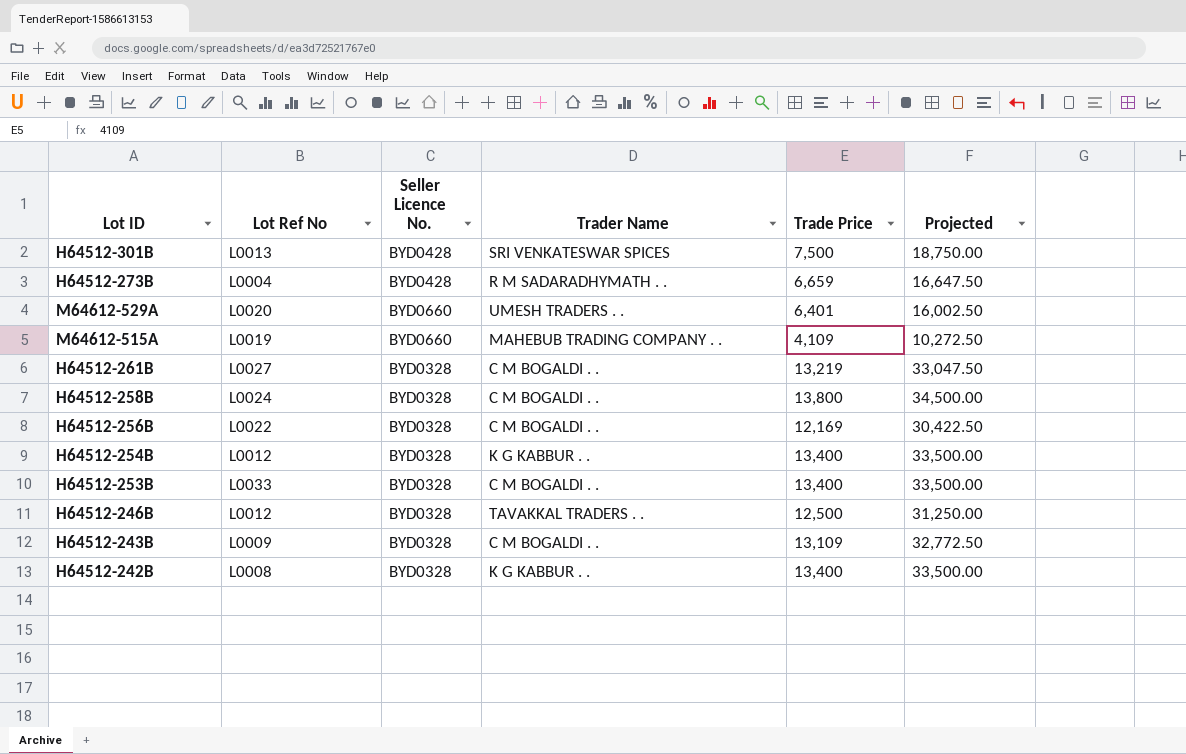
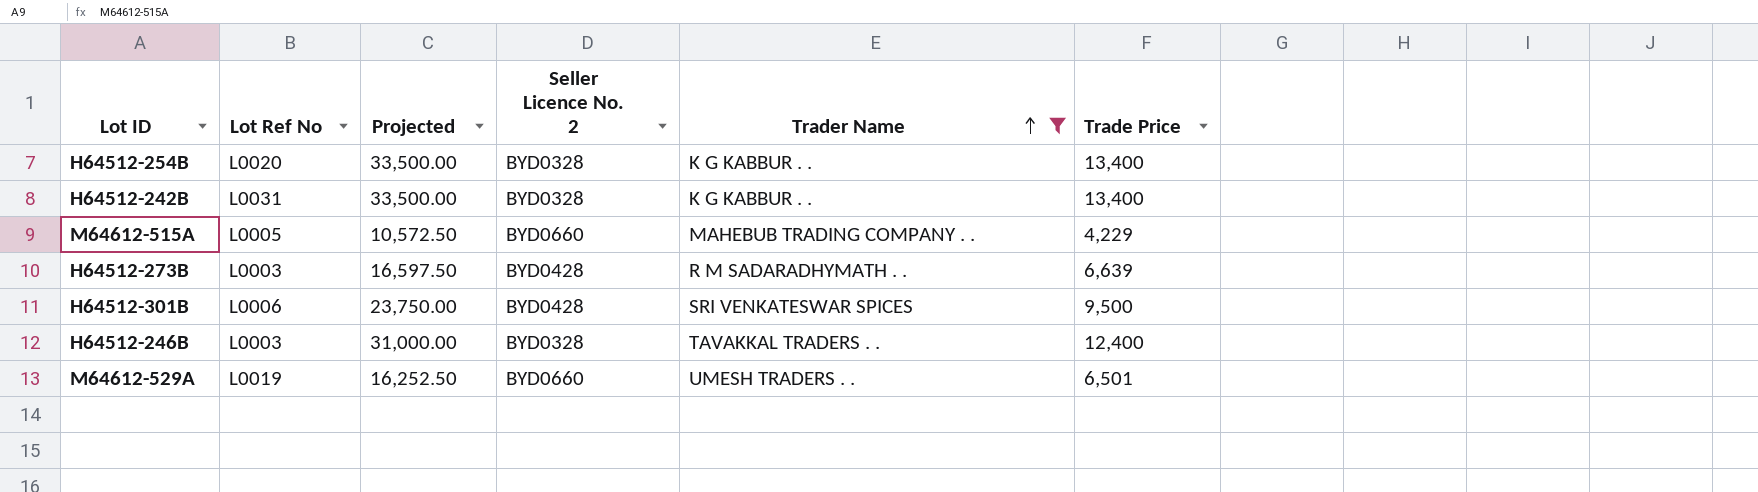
filter: none -> Trader Name != C M BOGALDI . .
row order: none -> Trader Name ascending
column Projected | position: 6 -> 3
column name: Seller Licence No. -> Seller Licence No. 2
H64512-254B | Lot Ref No: L0012 -> L0020
H64512-242B | Lot Ref No: L0008 -> L0031
M64612-515A | Lot Ref No: L0019 -> L0005
M64612-515A | Projected: 10,272.50 -> 10,572.50
M64612-515A | Trade Price: 4,109 -> 4,229
H64512-273B | Lot Ref No: L0004 -> L0003
H64512-273B | Projected: 16,647.50 -> 16,597.50
H64512-273B | Trade Price: 6,659 -> 6,639
H64512-301B | Lot Ref No: L0013 -> L0006
H64512-301B | Projected: 18,750.00 -> 23,750.00
H64512-301B | Trade Price: 7,500 -> 9,500
H64512-246B | Lot Ref No: L0012 -> L0003
H64512-246B | Projected: 31,250.00 -> 31,000.00
H64512-246B | Trade Price: 12,500 -> 12,400
M64612-529A | Lot Ref No: L0020 -> L0019
M64612-529A | Projected: 16,002.50 -> 16,252.50
M64612-529A | Trade Price: 6,401 -> 6,501

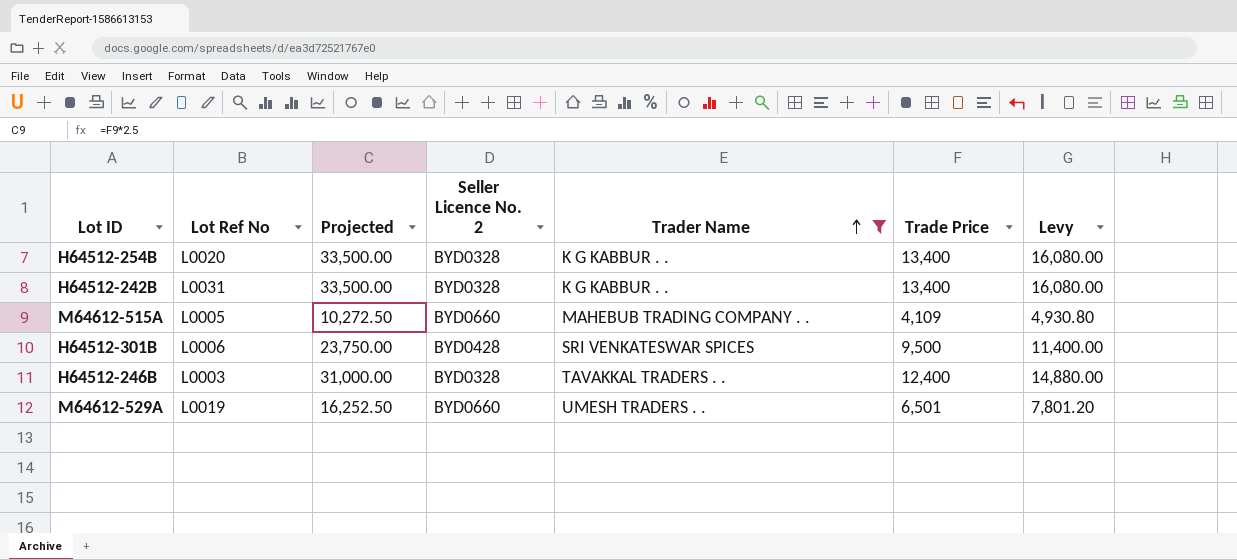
column Levy | formula: none -> [Trade Price] * 1.2
row H64512-273B: L0003 | 16,597.50 | BYD0428 | R M SADARADHYMATH . . | 6,639 -> none
M64612-515A | Projected: 10,572.50 -> 10,272.50
M64612-515A | Trade Price: 4,229 -> 4,109

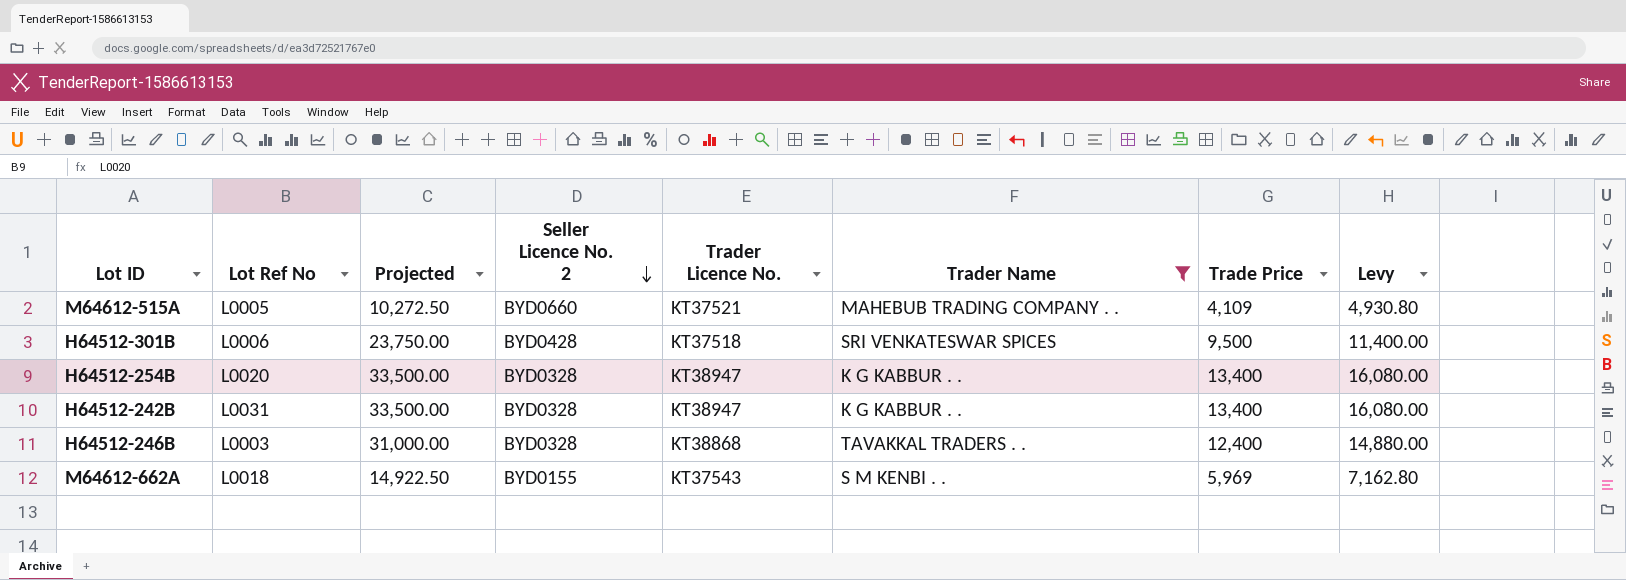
row order: Trader Name ascending -> Seller Licence No. 2 descending
column Trader Licence No. | position: none -> 5
row M64612-529A: L0019 | 16,252.50 | BYD0660 | UMESH TRADERS . . | 6,501 | 7,801.20 -> none
row M64612-662A: none -> L0018 | 14,922.50 | BYD0155 | KT37543 | S M KENBI . . | 5,969 | 7,162.80

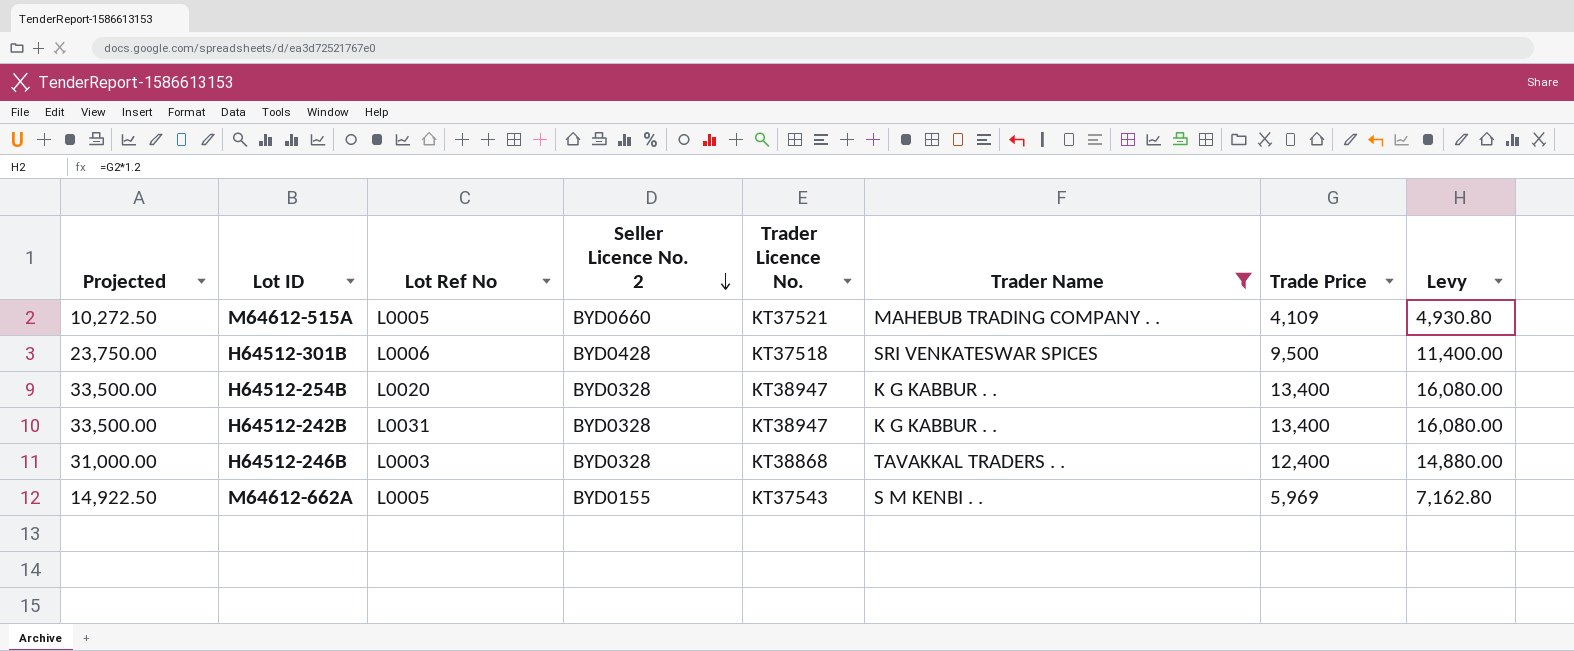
column Projected | position: 3 -> 1
M64612-662A | Lot Ref No: L0018 -> L0005

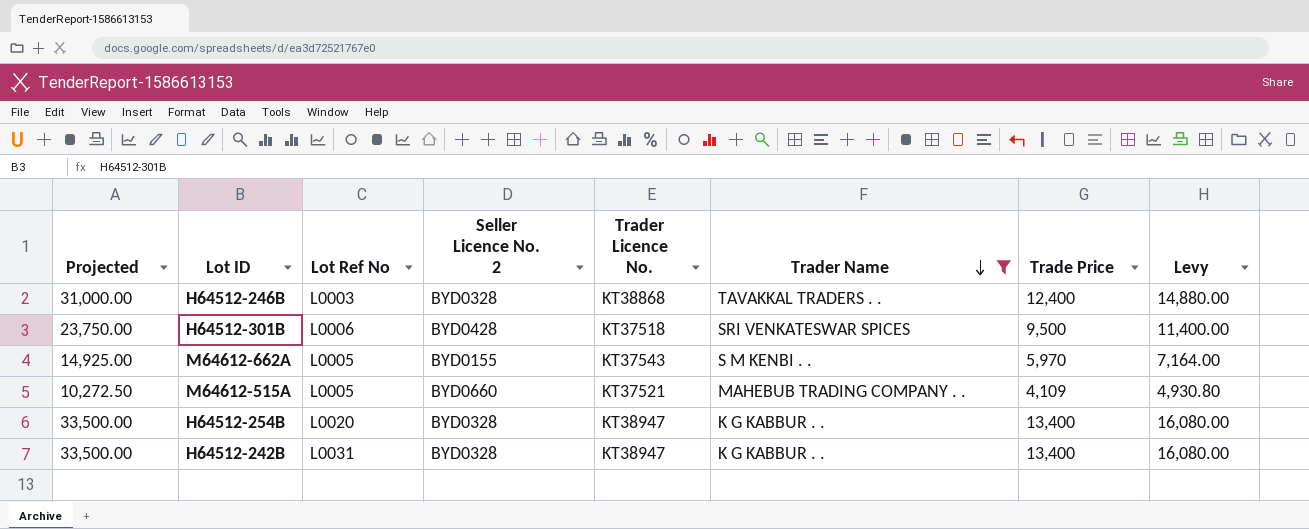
row order: Seller Licence No. 2 descending -> Trader Name descending
M64612-662A | Projected: 14,922.50 -> 14,925.00
M64612-662A | Trade Price: 5,969 -> 5,970
M64612-662A | Levy: 7,162.80 -> 7,164.00

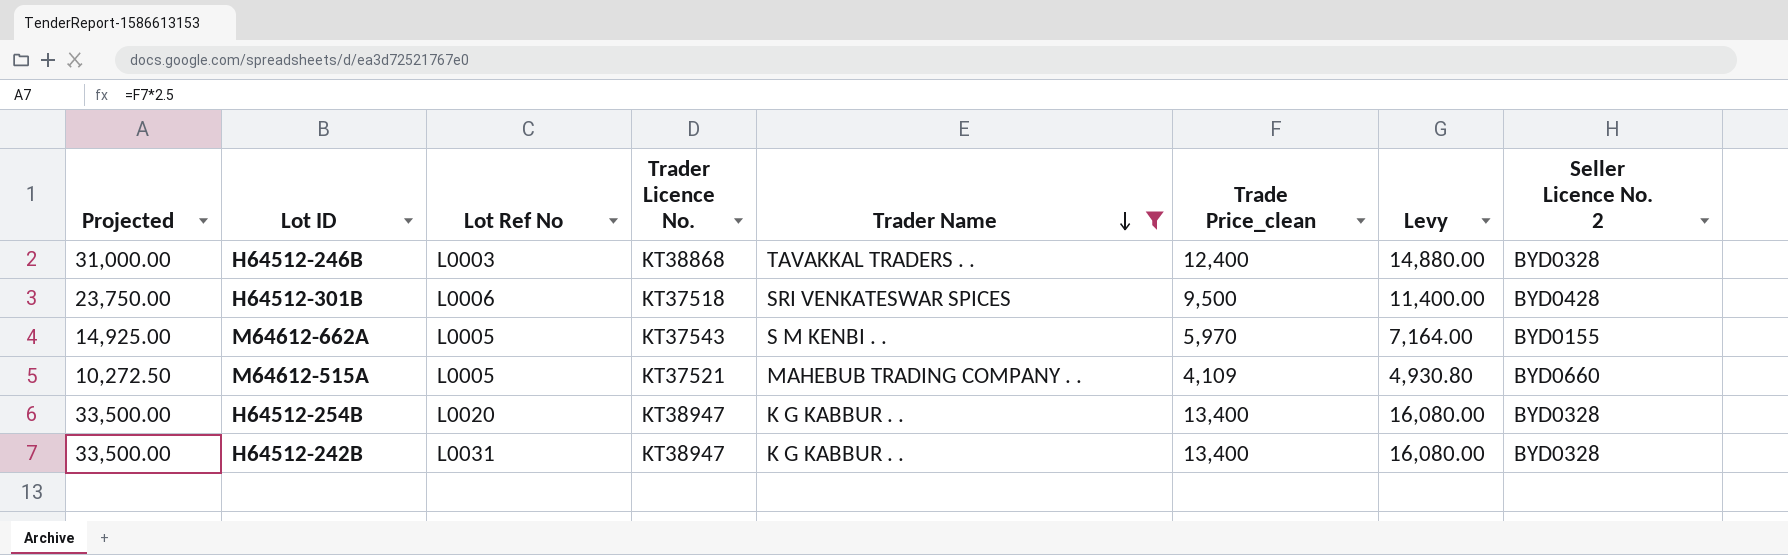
column name: Trade Price -> Trade Price_clean
column Seller Licence No. 2 | position: 4 -> 8

